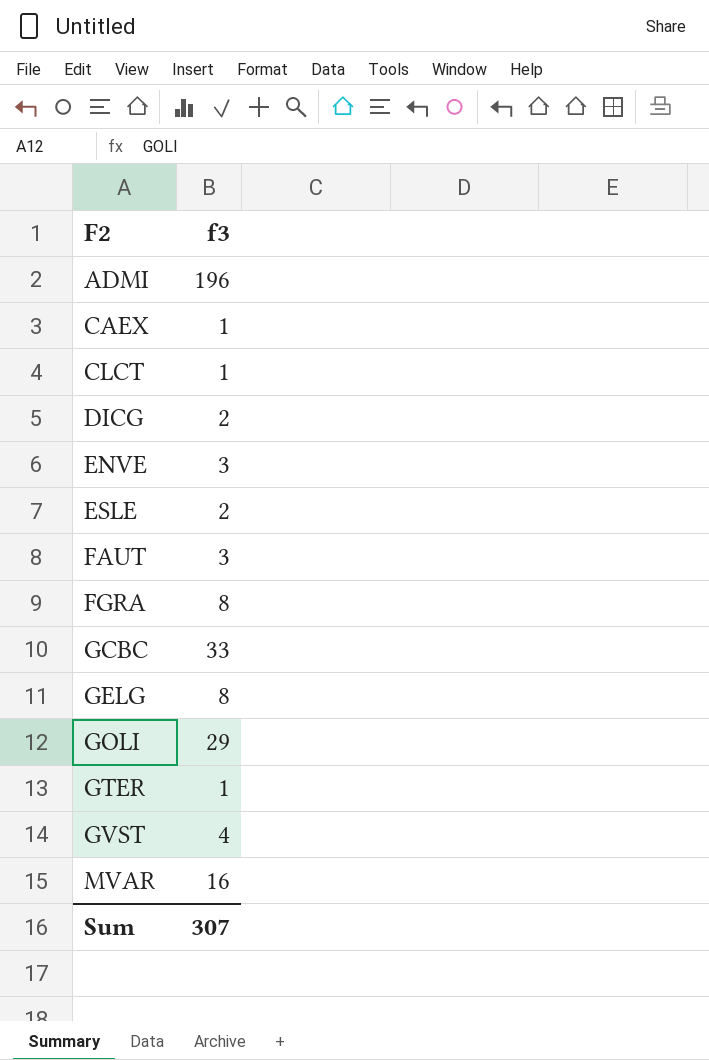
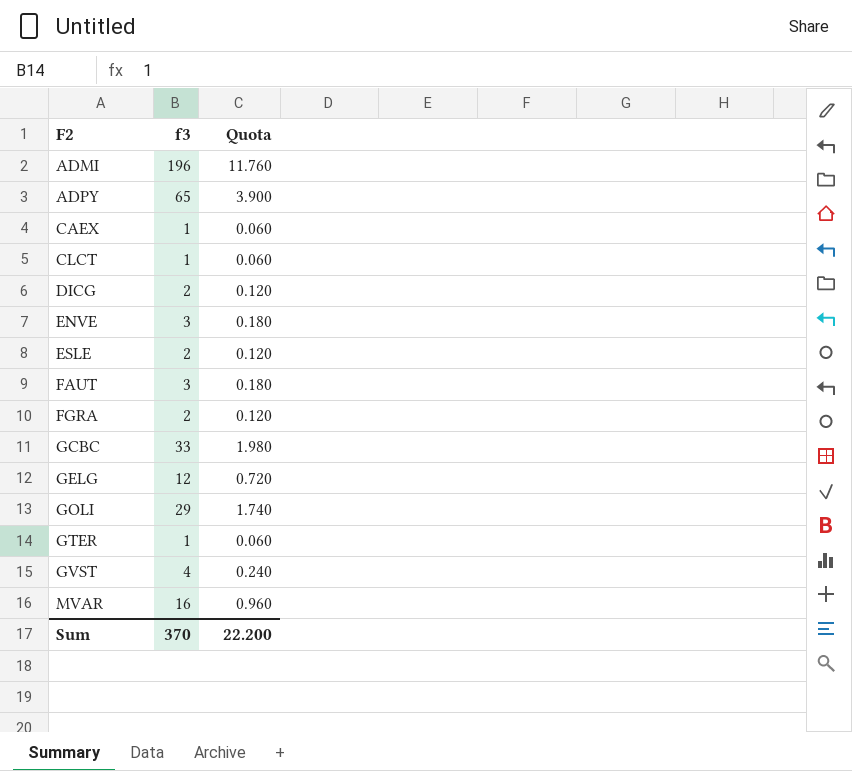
column Quota | formula: none -> [f3] * 0.06
row ADPY: none -> 65 | 3.900
FGRA | f3: 8 -> 2
GELG | f3: 8 -> 12
Sum | f3: 307 -> 370

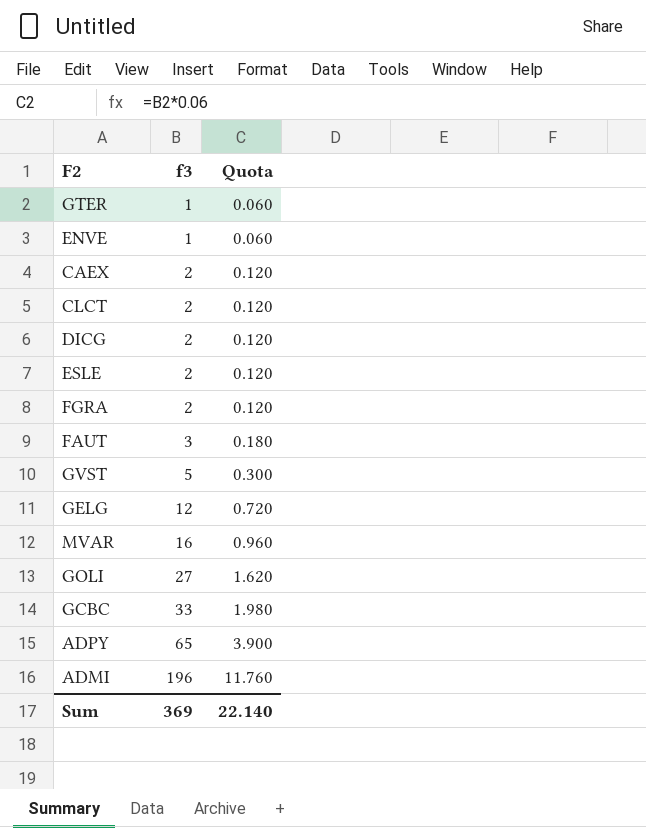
row order: F2 ascending -> f3 ascending
ENVE | f3: 3 -> 1
ENVE | Quota: 0.180 -> 0.060
CAEX | f3: 1 -> 2
CAEX | Quota: 0.060 -> 0.120
CLCT | f3: 1 -> 2
CLCT | Quota: 0.060 -> 0.120
GVST | f3: 4 -> 5
GVST | Quota: 0.240 -> 0.300
GOLI | f3: 29 -> 27
GOLI | Quota: 1.740 -> 1.620
Sum | f3: 370 -> 369
Sum | Quota: 22.200 -> 22.140

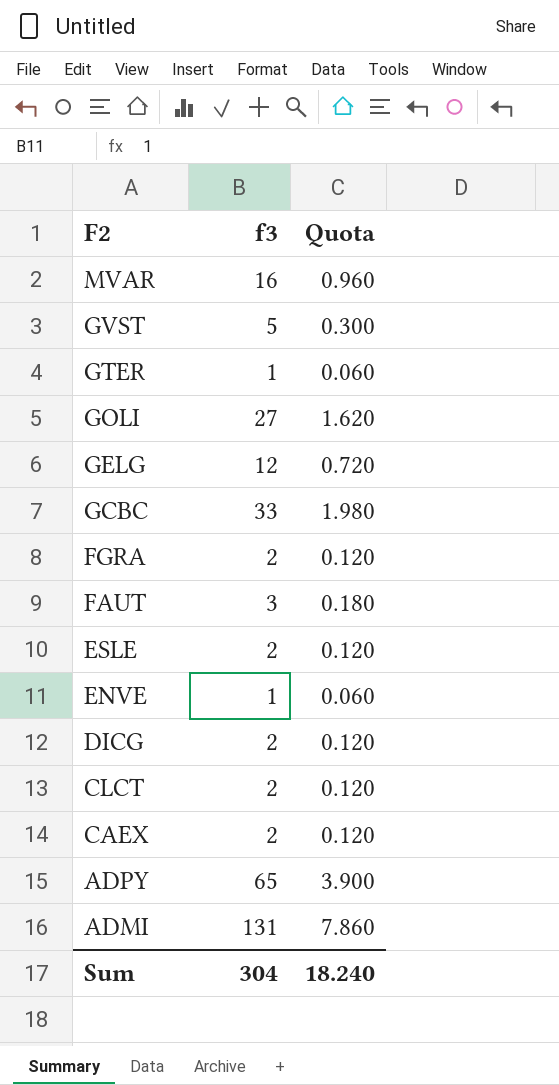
row order: f3 ascending -> F2 descending
ADMI | f3: 196 -> 131
ADMI | Quota: 11.760 -> 7.860
Sum | f3: 369 -> 304
Sum | Quota: 22.140 -> 18.240

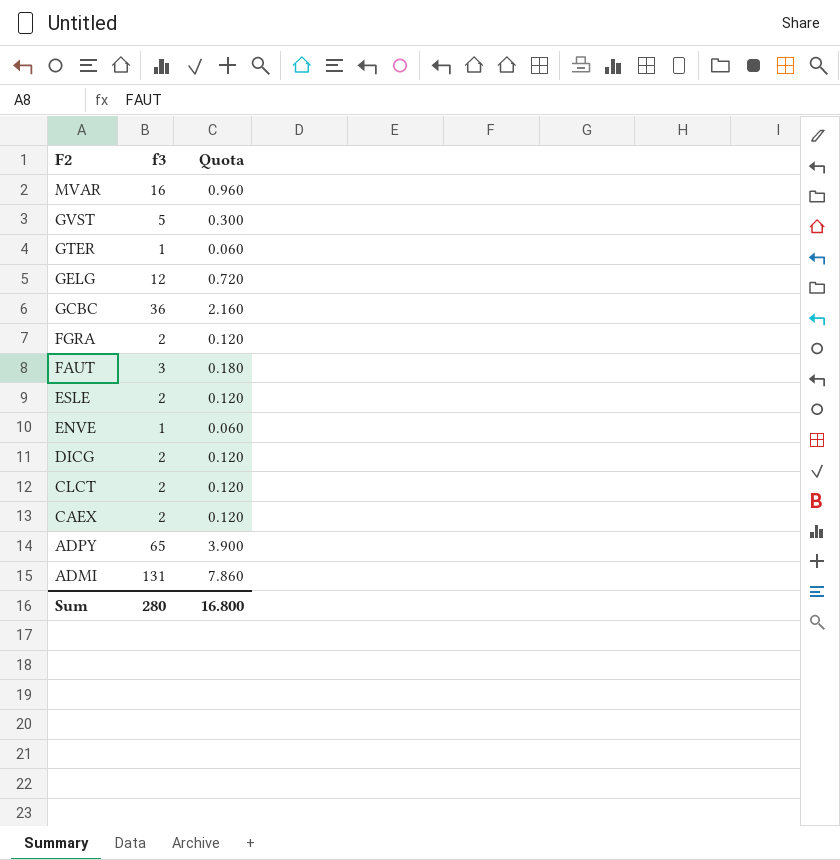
row GOLI: 27 | 1.620 -> none
GCBC | f3: 33 -> 36
GCBC | Quota: 1.980 -> 2.160
Sum | f3: 304 -> 280
Sum | Quota: 18.240 -> 16.800

